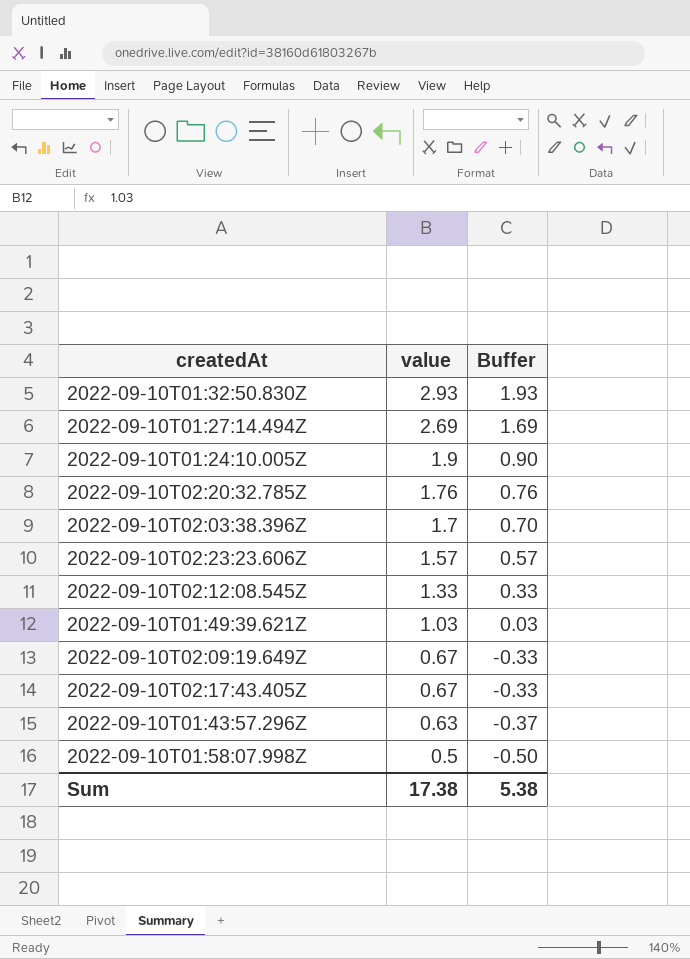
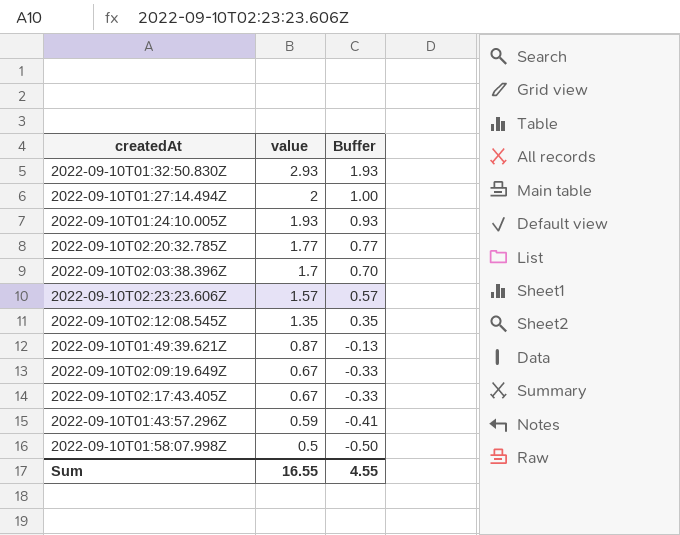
2022-09-10T01:27:14.494Z | value: 2.69 -> 2
2022-09-10T01:27:14.494Z | Buffer: 1.69 -> 1.00
2022-09-10T01:24:10.005Z | value: 1.9 -> 1.93
2022-09-10T01:24:10.005Z | Buffer: 0.90 -> 0.93
2022-09-10T02:20:32.785Z | value: 1.76 -> 1.77
2022-09-10T02:20:32.785Z | Buffer: 0.76 -> 0.77
2022-09-10T02:12:08.545Z | value: 1.33 -> 1.35
2022-09-10T02:12:08.545Z | Buffer: 0.33 -> 0.35
2022-09-10T01:49:39.621Z | value: 1.03 -> 0.87
2022-09-10T01:49:39.621Z | Buffer: 0.03 -> -0.13
2022-09-10T01:43:57.296Z | value: 0.63 -> 0.59
2022-09-10T01:43:57.296Z | Buffer: -0.37 -> -0.41
Sum | value: 17.38 -> 16.55
Sum | Buffer: 5.38 -> 4.55

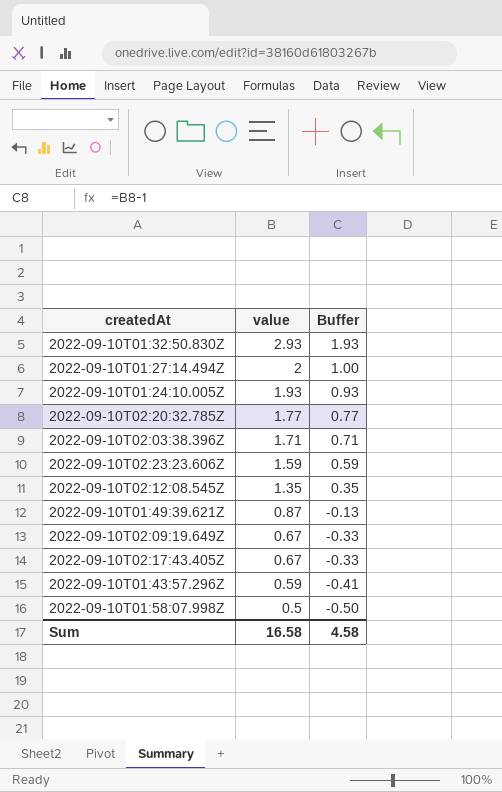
2022-09-10T02:03:38.396Z | value: 1.7 -> 1.71
2022-09-10T02:03:38.396Z | Buffer: 0.70 -> 0.71
2022-09-10T02:23:23.606Z | value: 1.57 -> 1.59
2022-09-10T02:23:23.606Z | Buffer: 0.57 -> 0.59
Sum | value: 16.55 -> 16.58
Sum | Buffer: 4.55 -> 4.58

